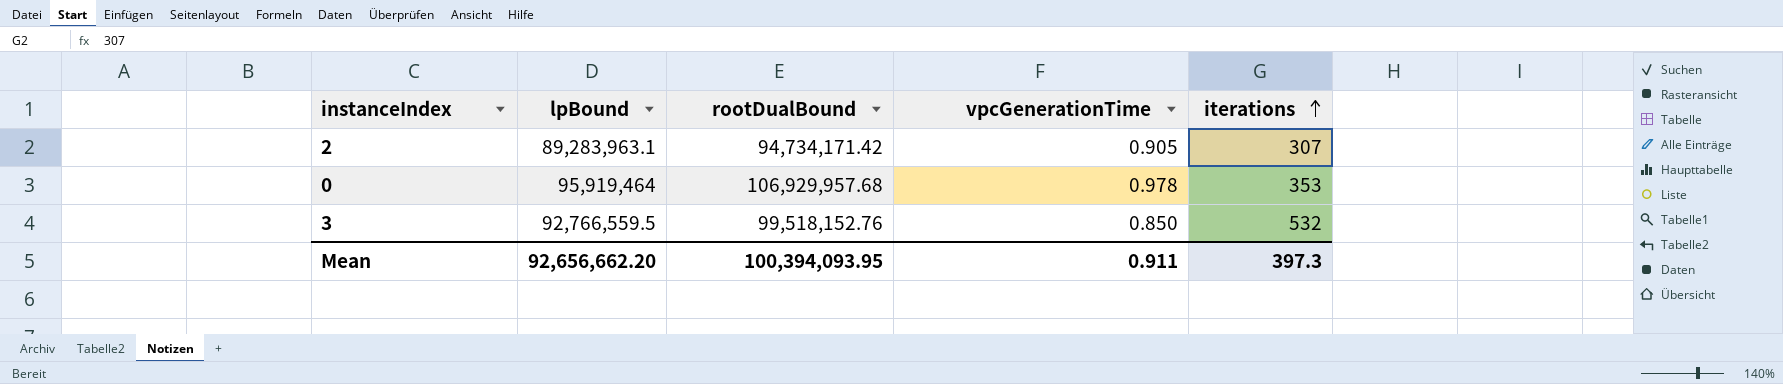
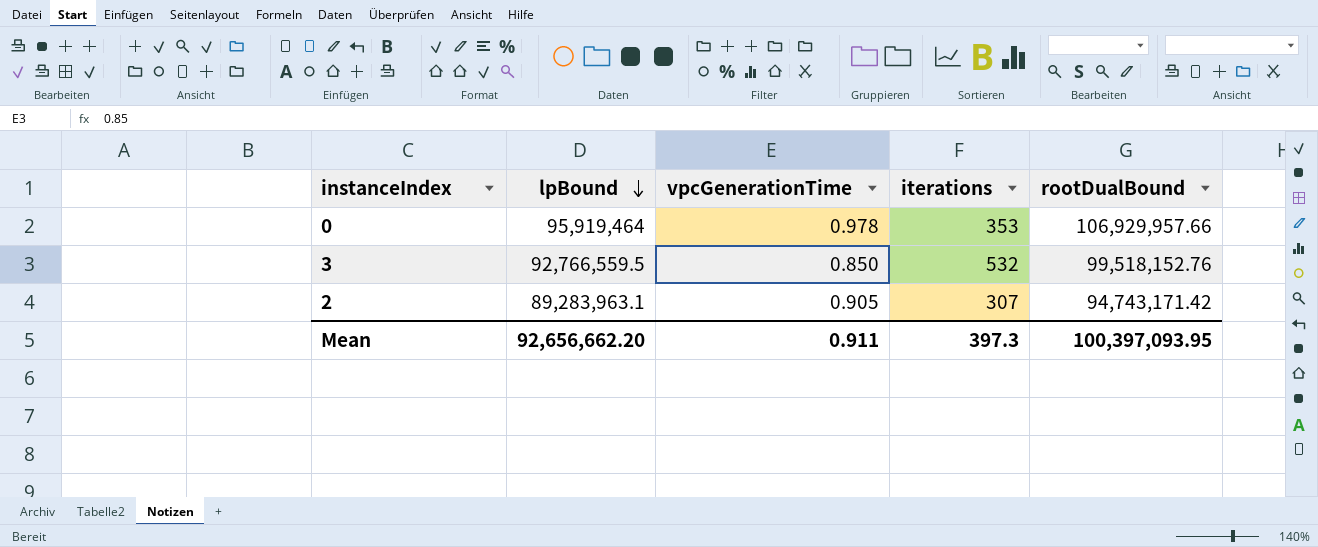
row order: iterations ascending -> lpBound descending
column rootDualBound | position: 3 -> 5
0 | rootDualBound: 106,929,957.68 -> 106,929,957.66
2 | rootDualBound: 94,734,171.42 -> 94,743,171.42
Mean | rootDualBound: 100,394,093.95 -> 100,397,093.95

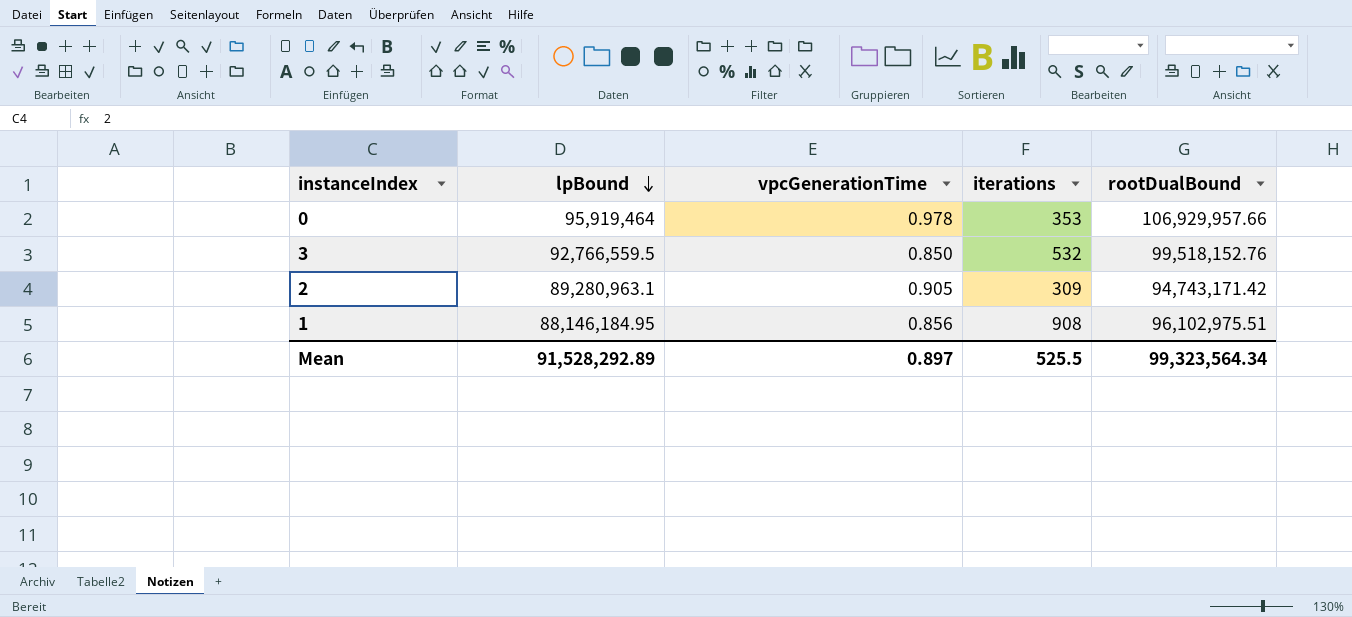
2 | lpBound: 89,283,963.1 -> 89,280,963.1
2 | iterations: 307 -> 309
row 1: none -> 88,146,184.95 | 0.856 | 908 | 96,102,975.51
Mean | lpBound: 92,656,662.20 -> 91,528,292.89
Mean | vpcGenerationTime: 0.911 -> 0.897
Mean | iterations: 397.3 -> 525.5
Mean | rootDualBound: 100,397,093.95 -> 99,323,564.34

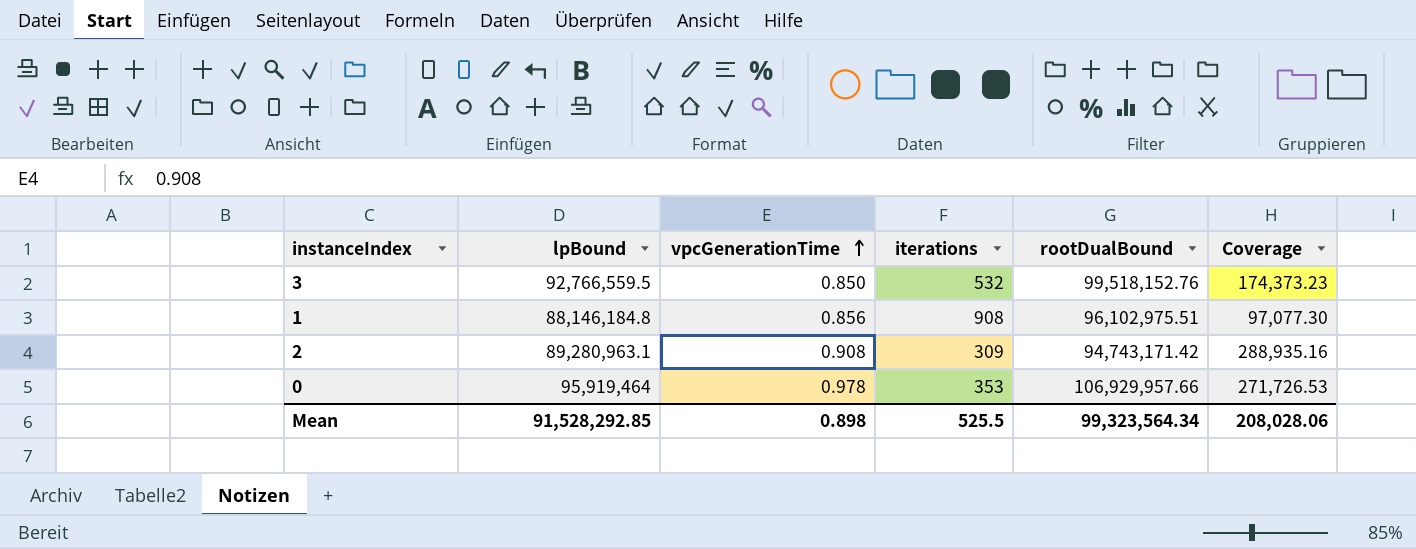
row order: lpBound descending -> vpcGenerationTime ascending
column Coverage | formula: none -> [lpBound] / [iterations]
1 | lpBound: 88,146,184.95 -> 88,146,184.8
2 | vpcGenerationTime: 0.905 -> 0.908
Mean | lpBound: 91,528,292.89 -> 91,528,292.85
Mean | vpcGenerationTime: 0.897 -> 0.898

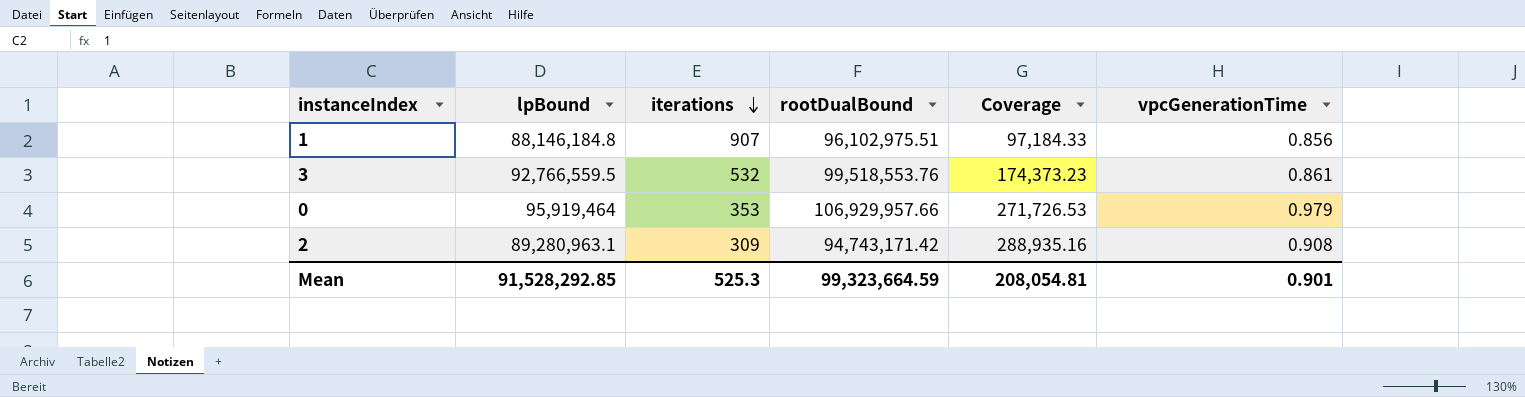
row order: vpcGenerationTime ascending -> iterations descending
column vpcGenerationTime | position: 3 -> 6
1 | iterations: 908 -> 907
1 | Coverage: 97,077.30 -> 97,184.33
3 | rootDualBound: 99,518,152.76 -> 99,518,553.76
3 | vpcGenerationTime: 0.850 -> 0.861
0 | vpcGenerationTime: 0.978 -> 0.979
Mean | iterations: 525.5 -> 525.3
Mean | rootDualBound: 99,323,564.34 -> 99,323,664.59
Mean | Coverage: 208,028.06 -> 208,054.81
Mean | vpcGenerationTime: 0.898 -> 0.901

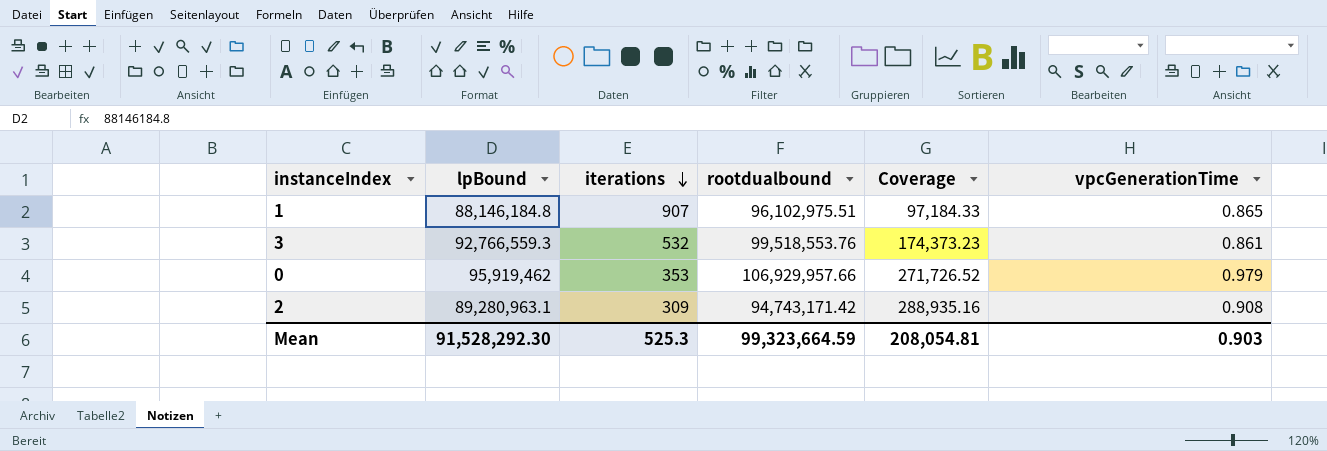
column name: rootDualBound -> rootdualbound
1 | vpcGenerationTime: 0.856 -> 0.865
3 | lpBound: 92,766,559.5 -> 92,766,559.3
0 | lpBound: 95,919,464 -> 95,919,462
0 | Coverage: 271,726.53 -> 271,726.52
Mean | lpBound: 91,528,292.85 -> 91,528,292.30
Mean | vpcGenerationTime: 0.901 -> 0.903

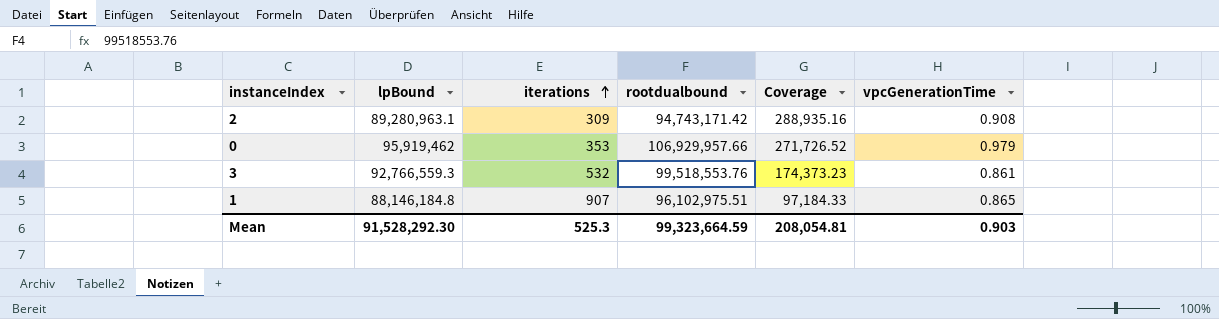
row order: iterations descending -> iterations ascending

